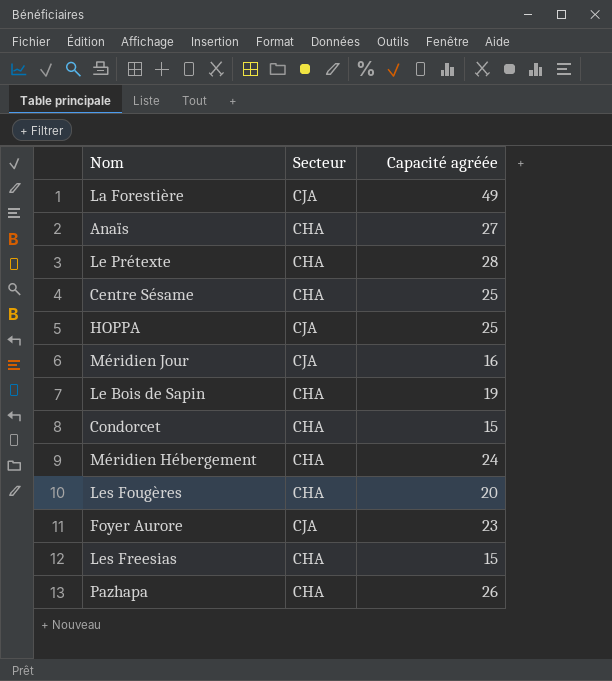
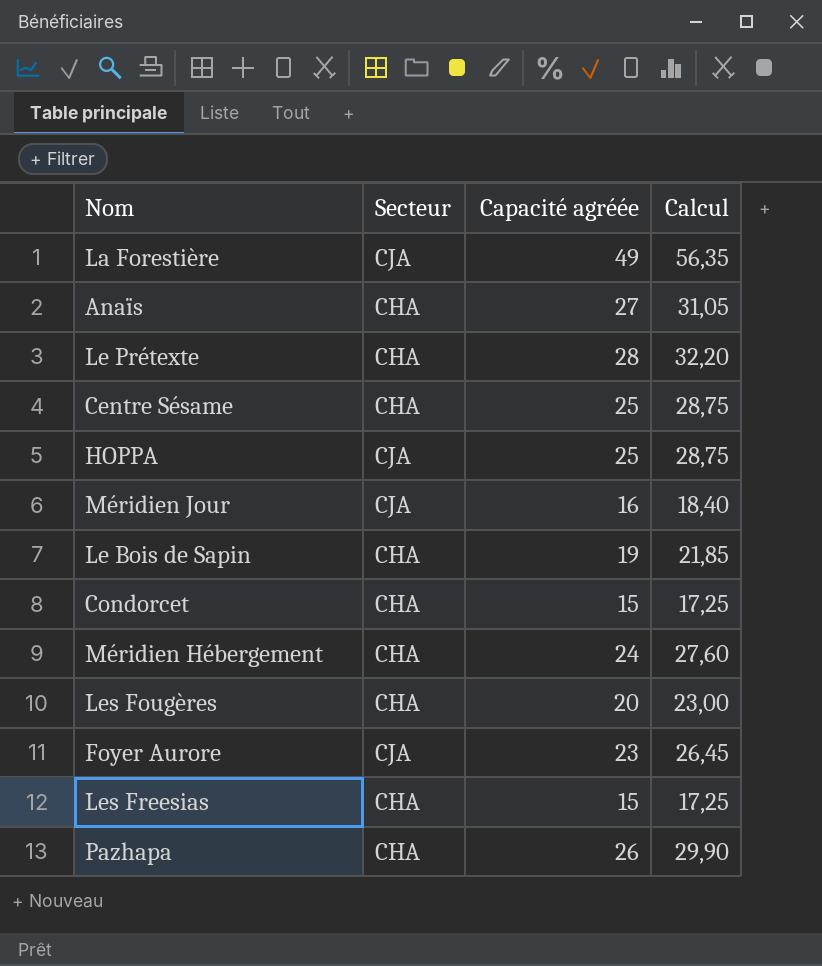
column Calcul | formula: none -> [Capacité agréée] * 1,15

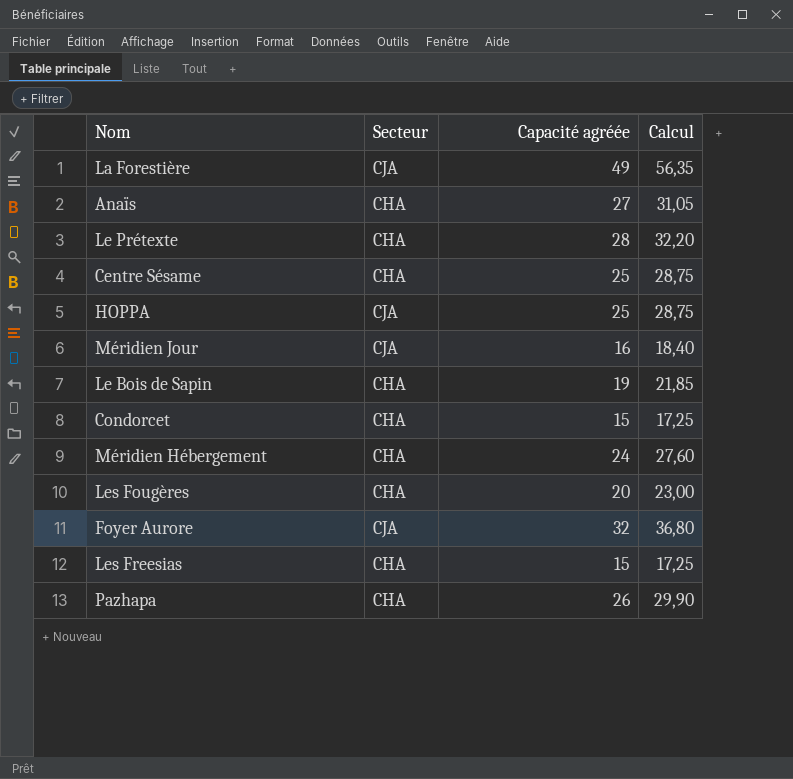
Foyer Aurore | Capacité agréée: 23 -> 32
Foyer Aurore | Calcul: 26,45 -> 36,80

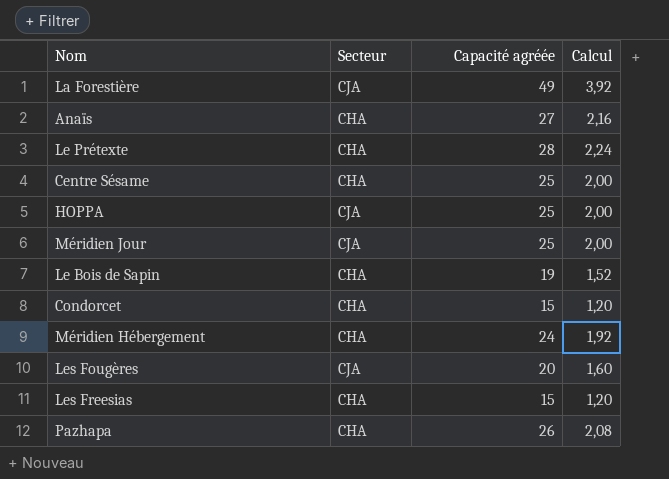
column Calcul | formula: [Capacité agréée] * 1,15 -> [Capacité agréée] * 0,08
row Foyer Aurore: CJA | 32 | 36,80 -> none
Méridien Jour | Capacité agréée: 16 -> 25
Les Fougères | Secteur: CHA -> CJA

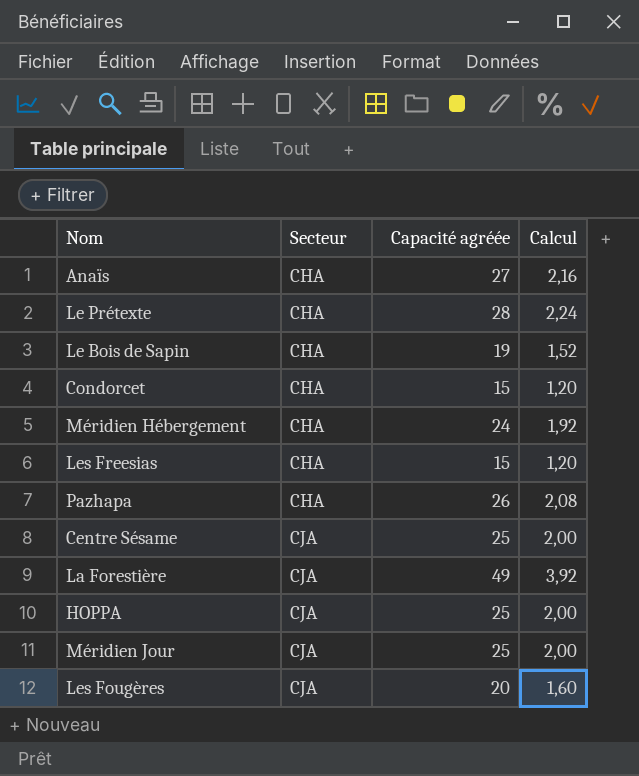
row order: none -> Secteur ascending
Centre Sésame | Secteur: CHA -> CJA

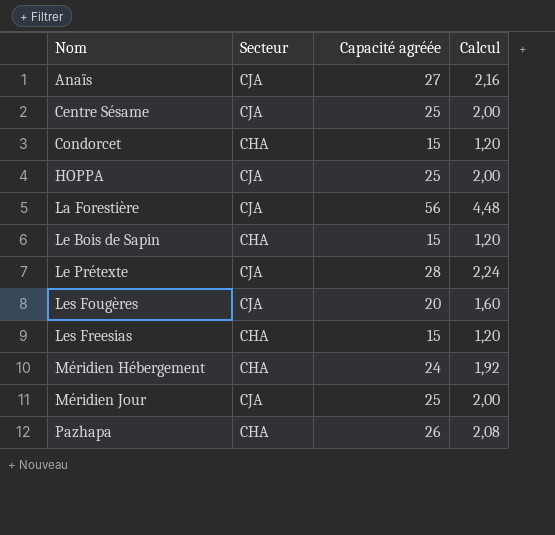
row order: Secteur ascending -> Nom ascending
Anaïs | Secteur: CHA -> CJA
La Forestière | Capacité agréée: 49 -> 56
La Forestière | Calcul: 3,92 -> 4,48
Le Bois de Sapin | Capacité agréée: 19 -> 15
Le Bois de Sapin | Calcul: 1,52 -> 1,20
Le Prétexte | Secteur: CHA -> CJA

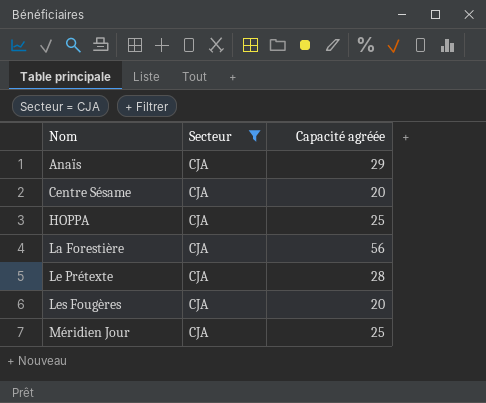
filter: none -> Secteur = CJA
column Calcul | formula: [Capacité agréée] * 0,08 -> none
Anaïs | Capacité agréée: 27 -> 29
Centre Sésame | Capacité agréée: 25 -> 20

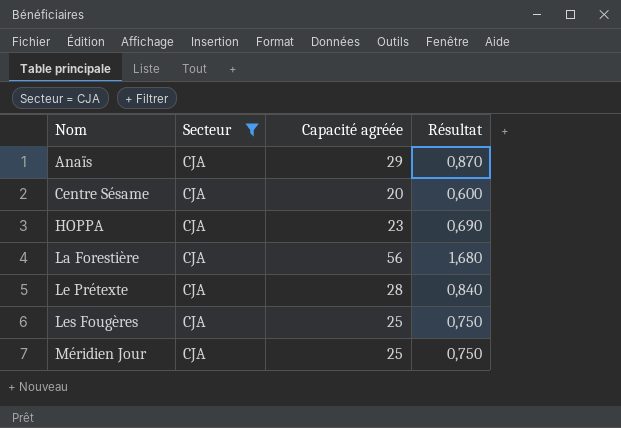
column Résultat | formula: none -> [Capacité agréée] * 0,03
HOPPA | Capacité agréée: 25 -> 23
Les Fougères | Capacité agréée: 20 -> 25

